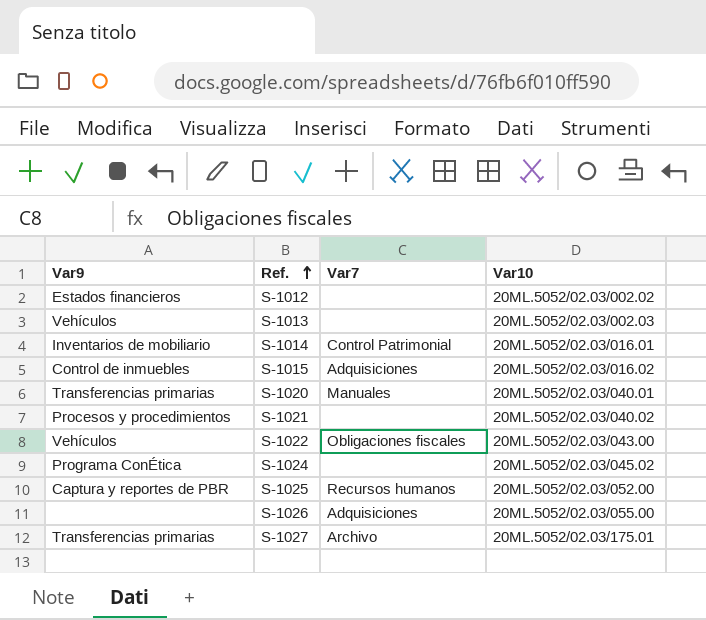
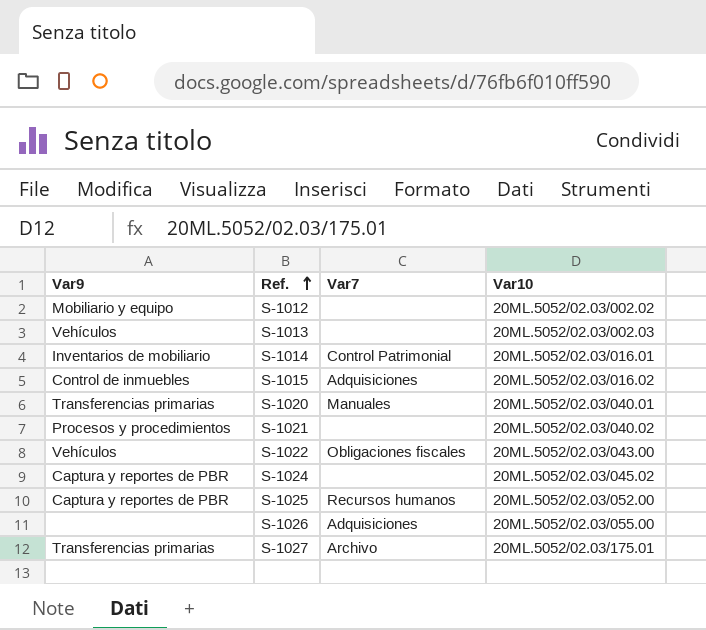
S-1012 | Var9: Estados financieros -> Mobiliario y equipo
S-1024 | Var9: Programa ConÉtica -> Captura y reportes de PBR

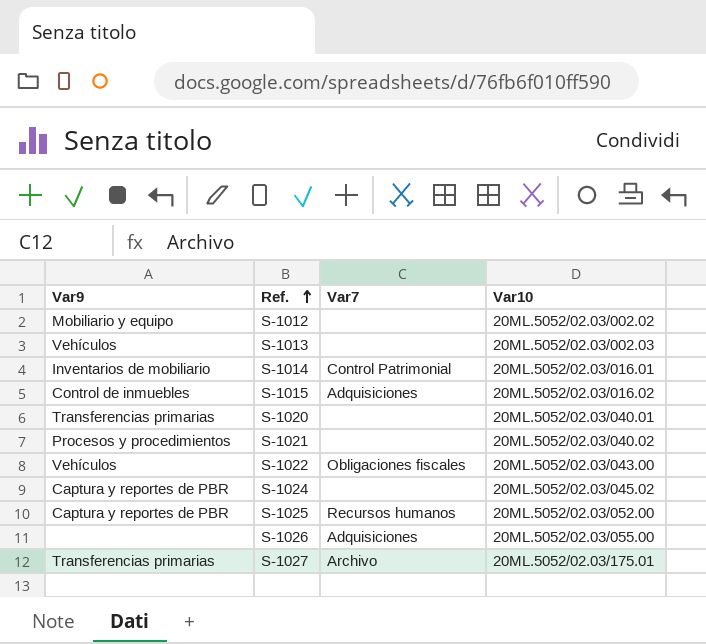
S-1020 | Var7: Manuales -> none

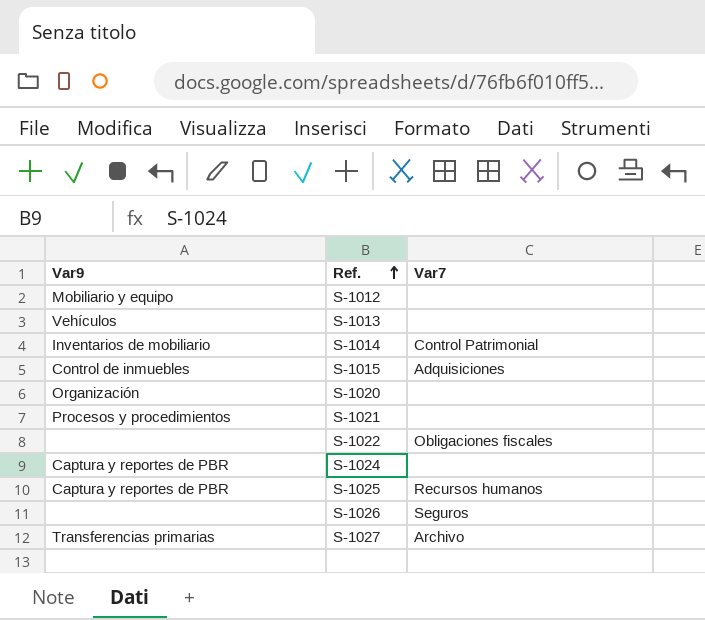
column Var10 | position: 4 -> none
S-1020 | Var9: Transferencias primarias -> Organización
S-1022 | Var9: Vehículos -> none
S-1026 | Var7: Adquisiciones -> Seguros

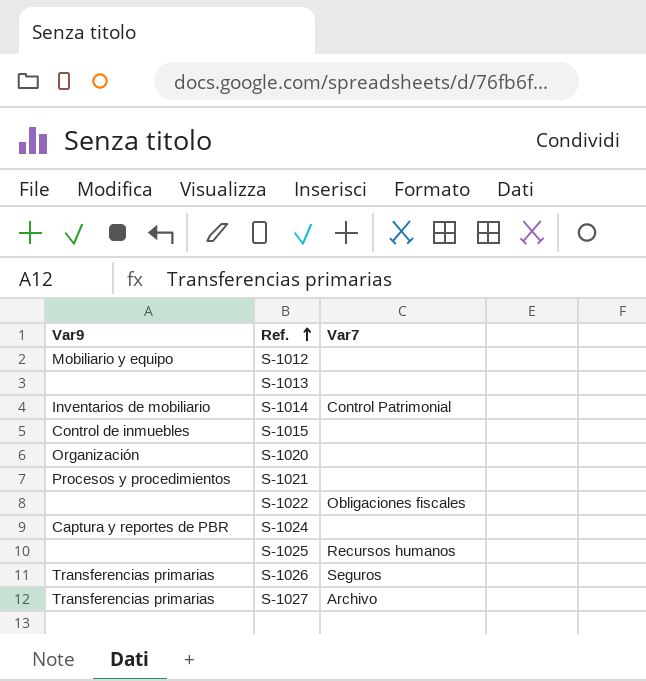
S-1013 | Var9: Vehículos -> none
S-1015 | Var7: Adquisiciones -> none
S-1025 | Var9: Captura y reportes de PBR -> none
S-1026 | Var9: none -> Transferencias primarias

